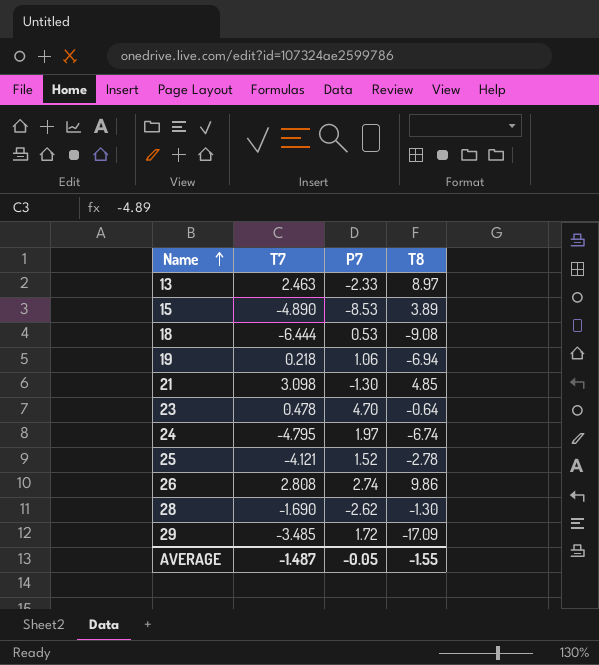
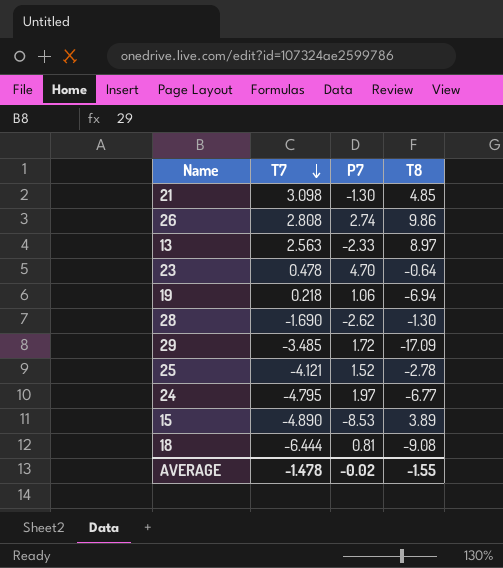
row order: Name ascending -> T7 descending
13 | T7: 2.463 -> 2.563
24 | T8: -6.74 -> -6.77
18 | P7: 0.53 -> 0.81
AVERAGE | T7: -1.487 -> -1.478
AVERAGE | P7: -0.05 -> -0.02

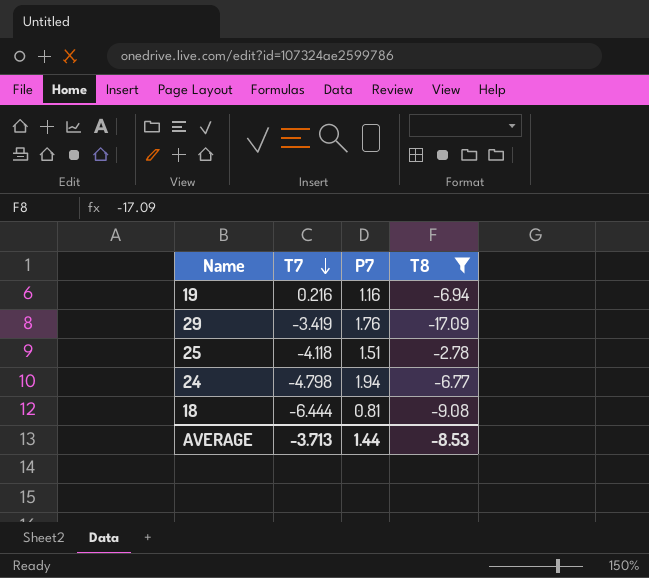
filter: none -> T8 <= -2.78
19 | T7: 0.218 -> 0.216
19 | P7: 1.06 -> 1.16
29 | T7: -3.485 -> -3.419
29 | P7: 1.72 -> 1.76
25 | T7: -4.121 -> -4.118
25 | P7: 1.52 -> 1.51
24 | T7: -4.795 -> -4.798
24 | P7: 1.97 -> 1.94
AVERAGE | T7: -1.478 -> -3.713
AVERAGE | P7: -0.02 -> 1.44
AVERAGE | T8: -1.55 -> -8.53

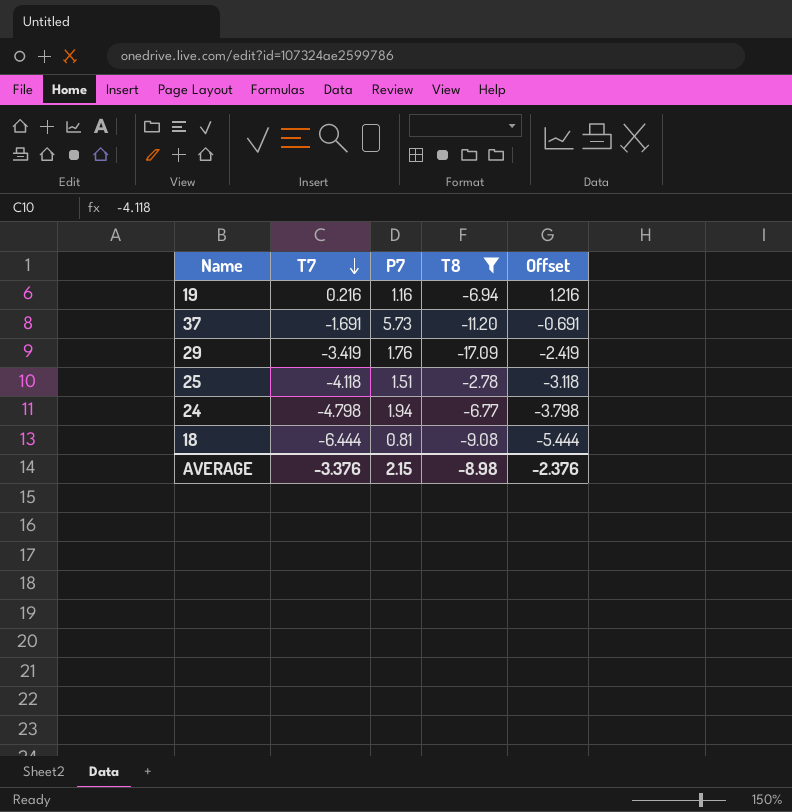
column Offset | formula: none -> [T7] + 1
row 37: none -> -1.691 | 5.73 | -11.20 | -0.691
AVERAGE | T7: -3.713 -> -3.376
AVERAGE | P7: 1.44 -> 2.15
AVERAGE | T8: -8.53 -> -8.98

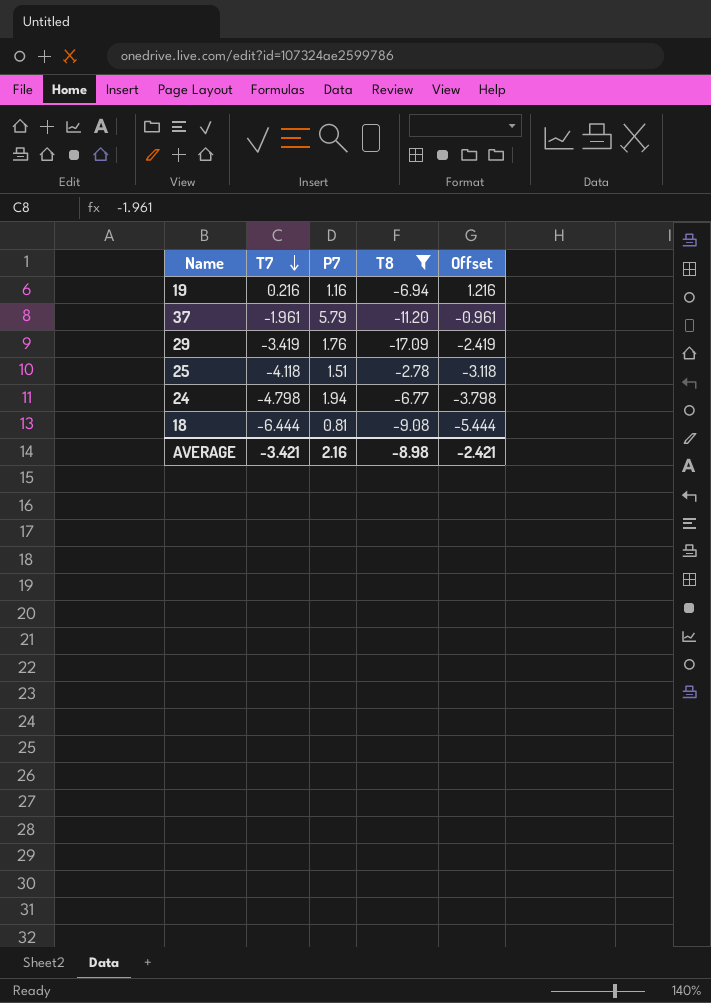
37 | T7: -1.691 -> -1.961
37 | P7: 5.73 -> 5.79
37 | Offset: -0.691 -> -0.961
AVERAGE | T7: -3.376 -> -3.421
AVERAGE | P7: 2.15 -> 2.16
AVERAGE | Offset: -2.376 -> -2.421

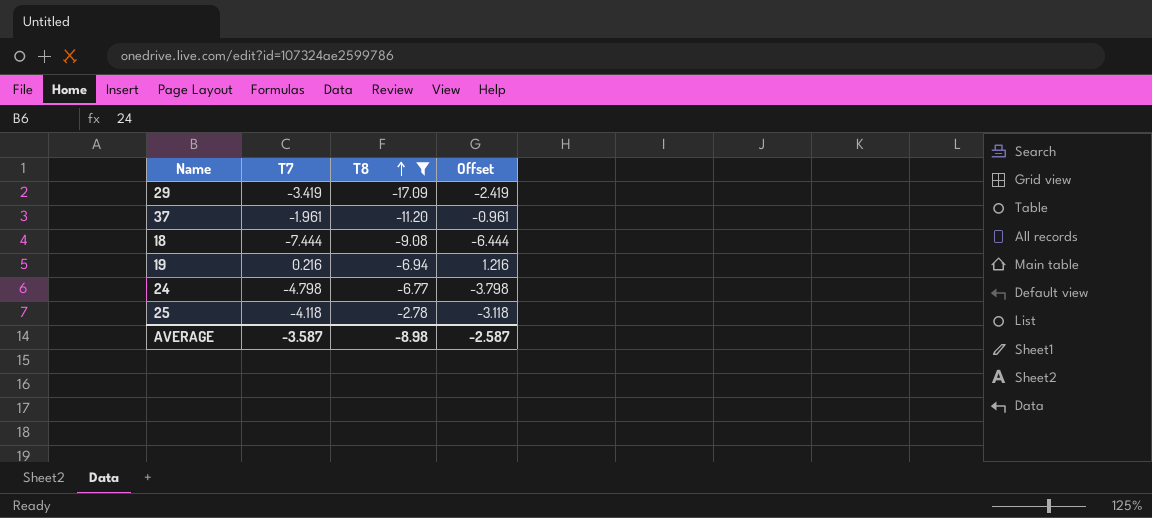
row order: T7 descending -> T8 ascending
column P7 | position: 3 -> none
18 | T7: -6.444 -> -7.444
18 | Offset: -5.444 -> -6.444
AVERAGE | T7: -3.421 -> -3.587
AVERAGE | Offset: -2.421 -> -2.587

